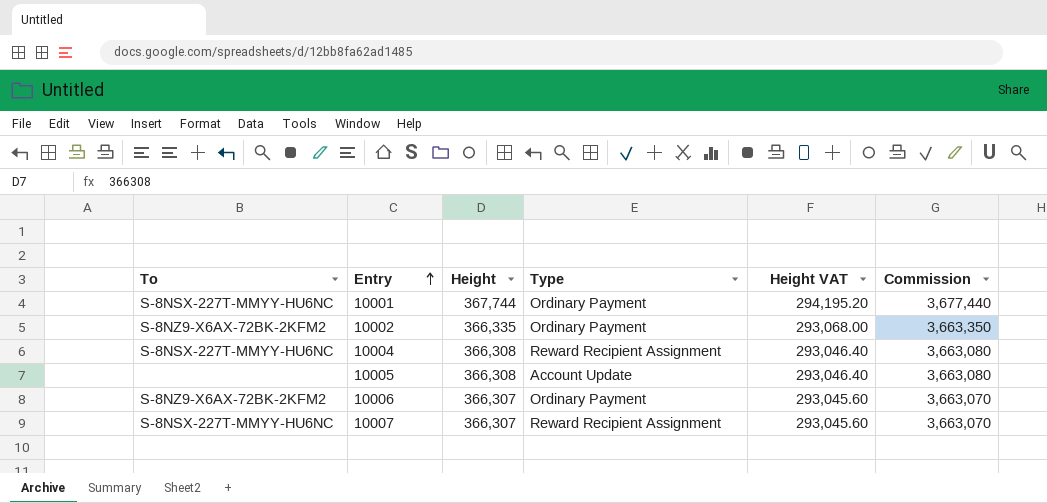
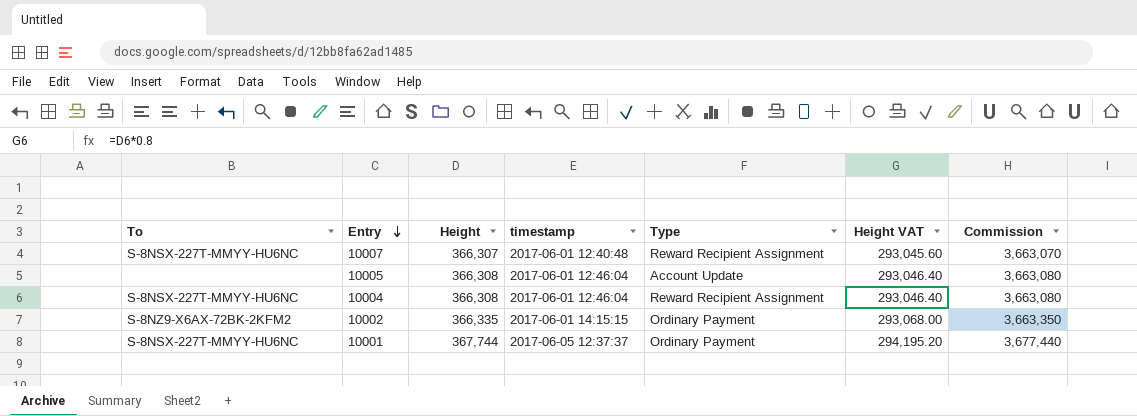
row order: Entry ascending -> Entry descending
column timestamp | position: none -> 4
row 10006: S-8NZ9-X6AX-72BK-2KFM2 | 366,307 | Ordinary Payment | 293,045.60 | 3,663,070 -> none

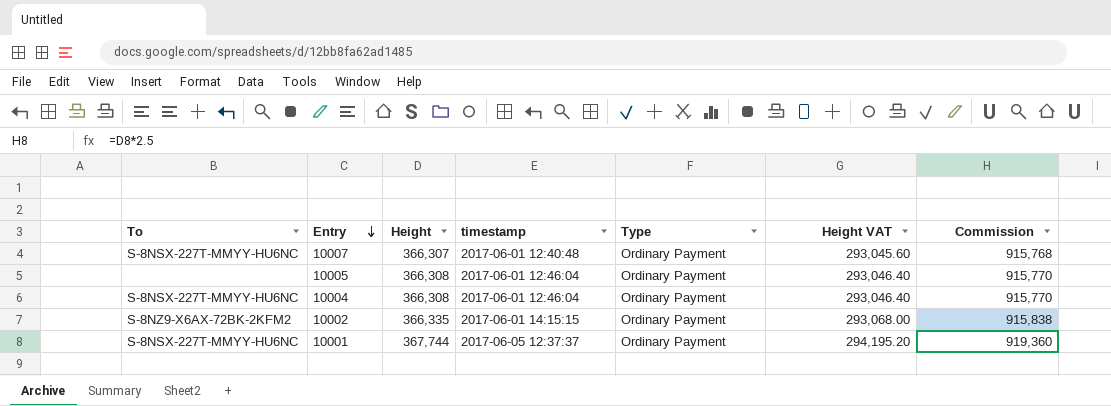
column Commission | formula: [Height] * 10 -> [Height] * 2.5
10007 | Type: Reward Recipient Assignment -> Ordinary Payment
10005 | Type: Account Update -> Ordinary Payment
10004 | Type: Reward Recipient Assignment -> Ordinary Payment

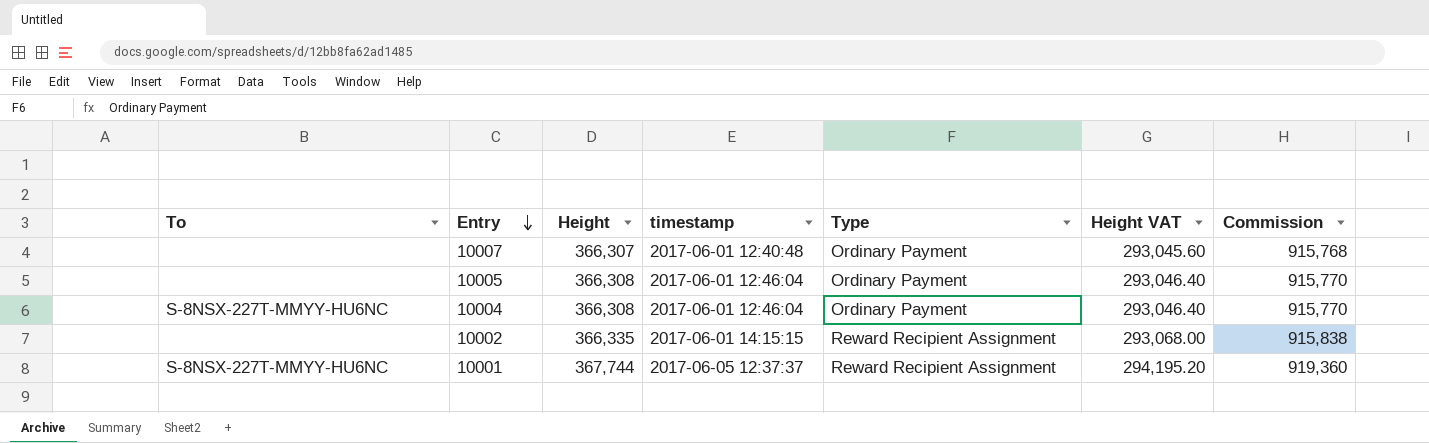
10007 | To: S-8NSX-227T-MMYY-HU6NC -> none
10002 | To: S-8NZ9-X6AX-72BK-2KFM2 -> none
10002 | Type: Ordinary Payment -> Reward Recipient Assignment
10001 | Type: Ordinary Payment -> Reward Recipient Assignment

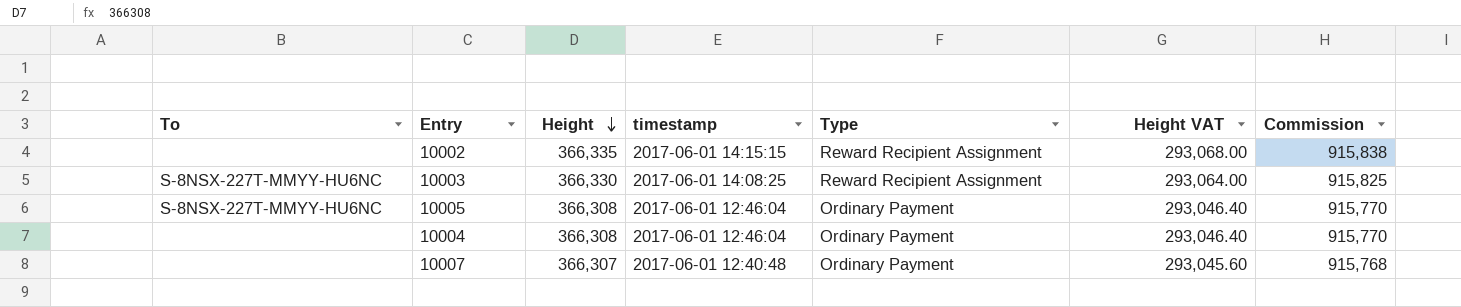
row order: Entry descending -> Height descending
row 10001: S-8NSX-227T-MMYY-HU6NC | 367,744 | 2017-06-05 12:37:37 | Reward Recipient Assignment | 294,195.20 | 919,360 -> none
row 10003: none -> S-8NSX-227T-MMYY-HU6NC | 366,330 | 2017-06-01 14:08:25 | Reward Recipient Assignment | 293,064.00 | 915,825
10005 | To: none -> S-8NSX-227T-MMYY-HU6NC
10004 | To: S-8NSX-227T-MMYY-HU6NC -> none

